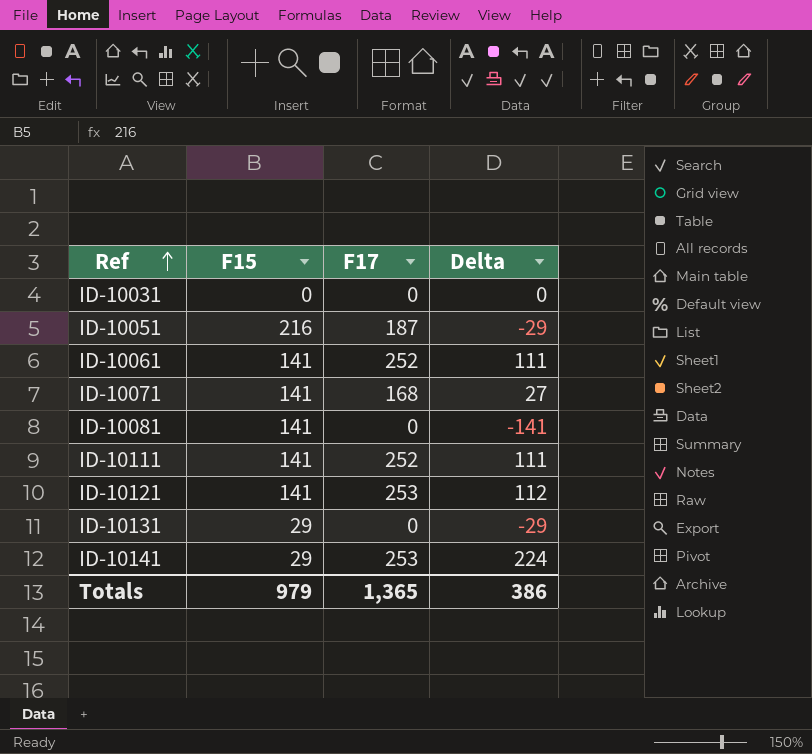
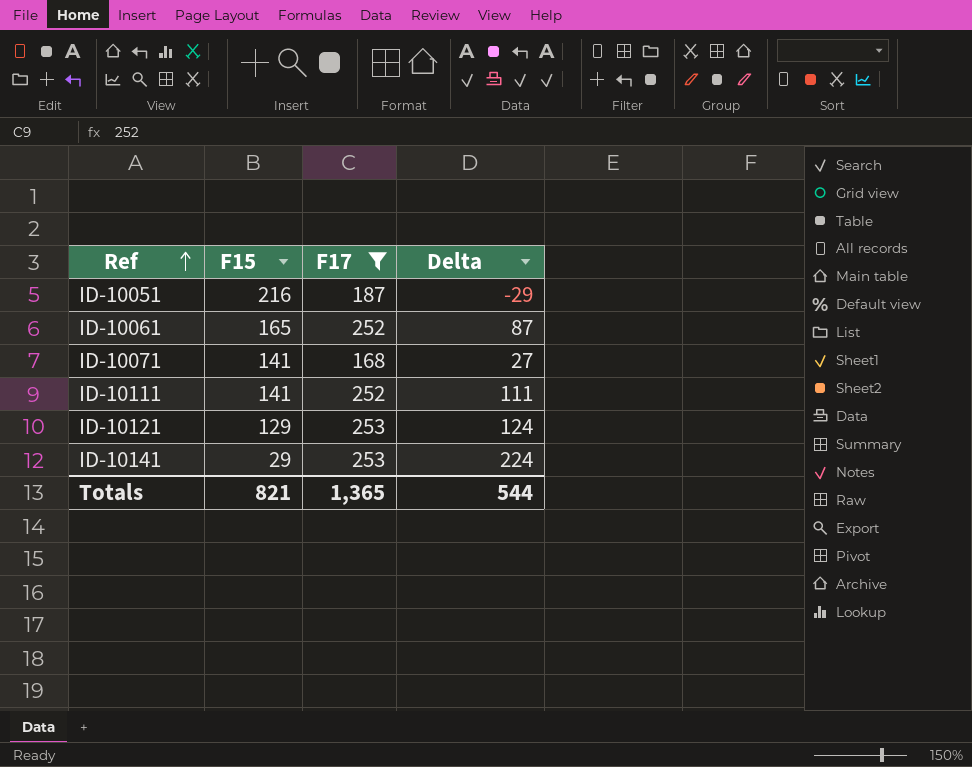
filter: none -> F17 != 0
ID-10061 | F15: 141 -> 165
ID-10061 | Delta: 111 -> 87
ID-10121 | F15: 141 -> 129
ID-10121 | Delta: 112 -> 124
Totals | F15: 979 -> 821
Totals | Delta: 386 -> 544

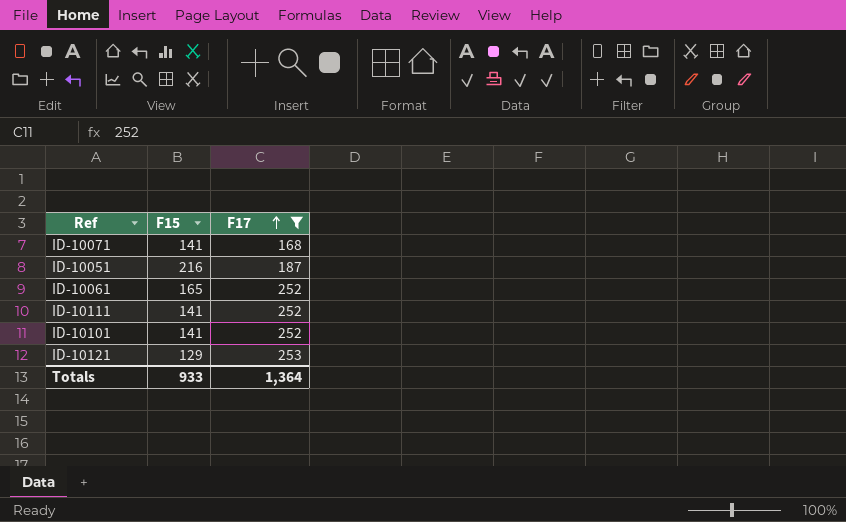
row order: Ref ascending -> F17 ascending
column Delta | formula: [F17] - [F15] -> none
row ID-10141: 29 | 253 | 224 -> none
row ID-10101: none -> 141 | 252
Totals | F15: 821 -> 933
Totals | F17: 1,365 -> 1,364

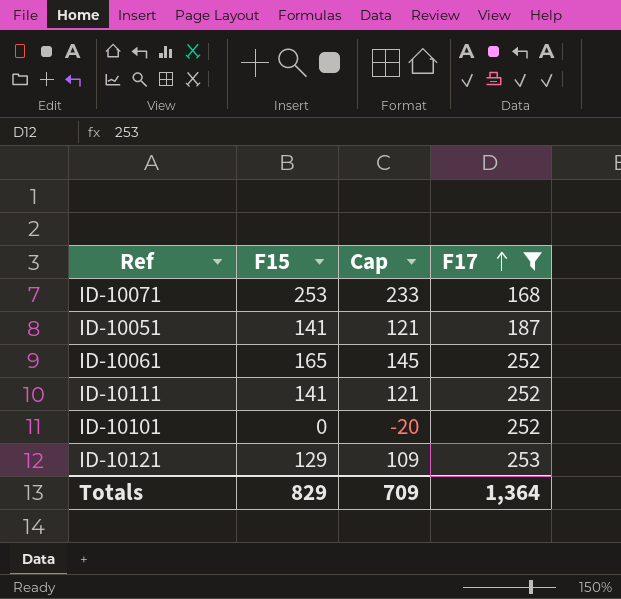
column Cap | formula: none -> [F15] - 20
ID-10071 | F15: 141 -> 253
ID-10051 | F15: 216 -> 141
ID-10101 | F15: 141 -> 0
Totals | F15: 933 -> 829

